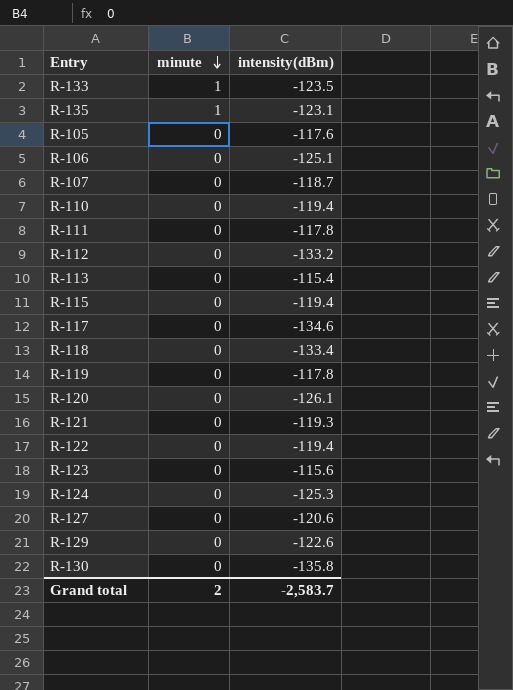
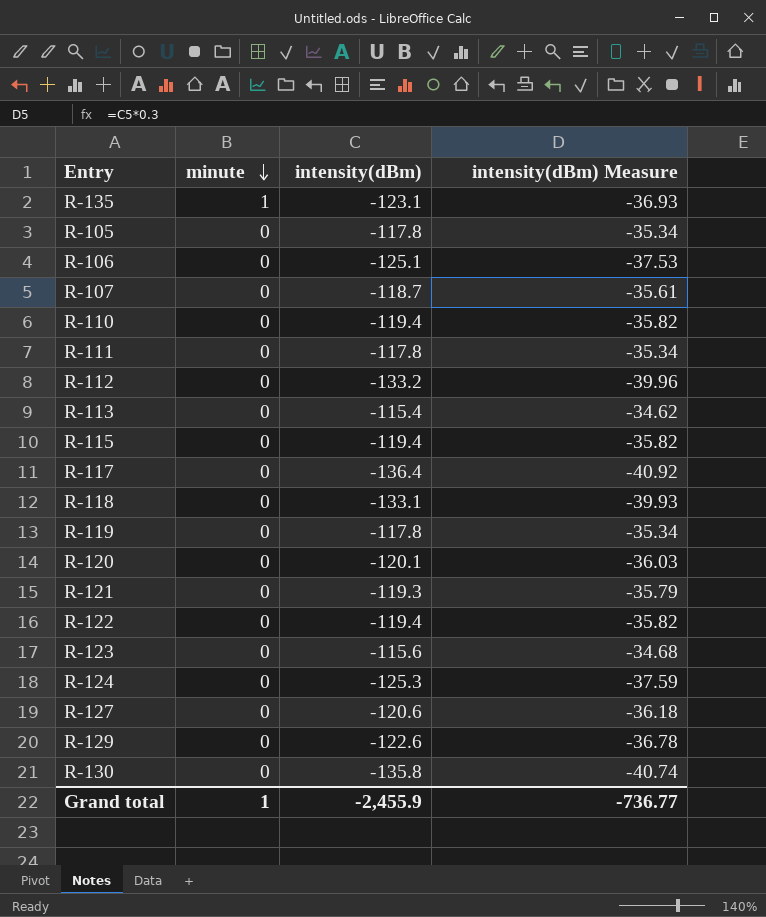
column intensity(dBm) Measure | formula: none -> [intensity(dBm)] * 0.3
row R-133: 1 | -123.5 -> none
R-105 | intensity(dBm): -117.6 -> -117.8
R-117 | intensity(dBm): -134.6 -> -136.4
R-118 | intensity(dBm): -133.4 -> -133.1
R-120 | intensity(dBm): -126.1 -> -120.1
Grand total | minute: 2 -> 1
Grand total | intensity(dBm): -2,583.7 -> -2,455.9

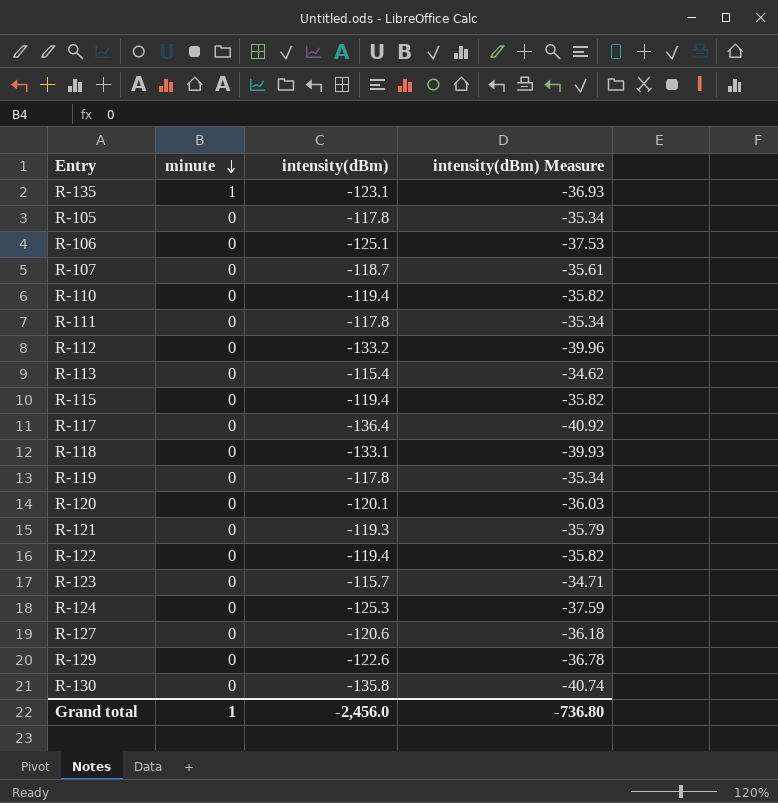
R-123 | intensity(dBm): -115.6 -> -115.7
R-123 | intensity(dBm) Measure: -34.68 -> -34.71
Grand total | intensity(dBm): -2,455.9 -> -2,456.0
Grand total | intensity(dBm) Measure: -736.77 -> -736.80

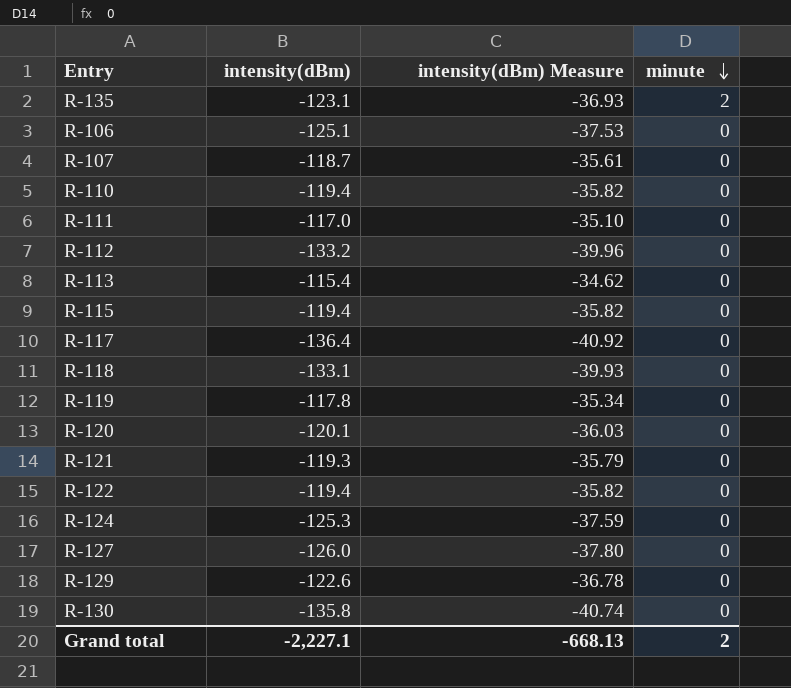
column minute | position: 2 -> 4
row R-105: 0 | -117.8 | -35.34 -> none
row R-123: 0 | -115.7 | -34.71 -> none
R-135 | minute: 1 -> 2
R-111 | intensity(dBm): -117.8 -> -117.0
R-111 | intensity(dBm) Measure: -35.34 -> -35.10
R-127 | intensity(dBm): -120.6 -> -126.0
R-127 | intensity(dBm) Measure: -36.18 -> -37.80
Grand total | intensity(dBm): -2,456.0 -> -2,227.1
Grand total | intensity(dBm) Measure: -736.80 -> -668.13
Grand total | minute: 1 -> 2

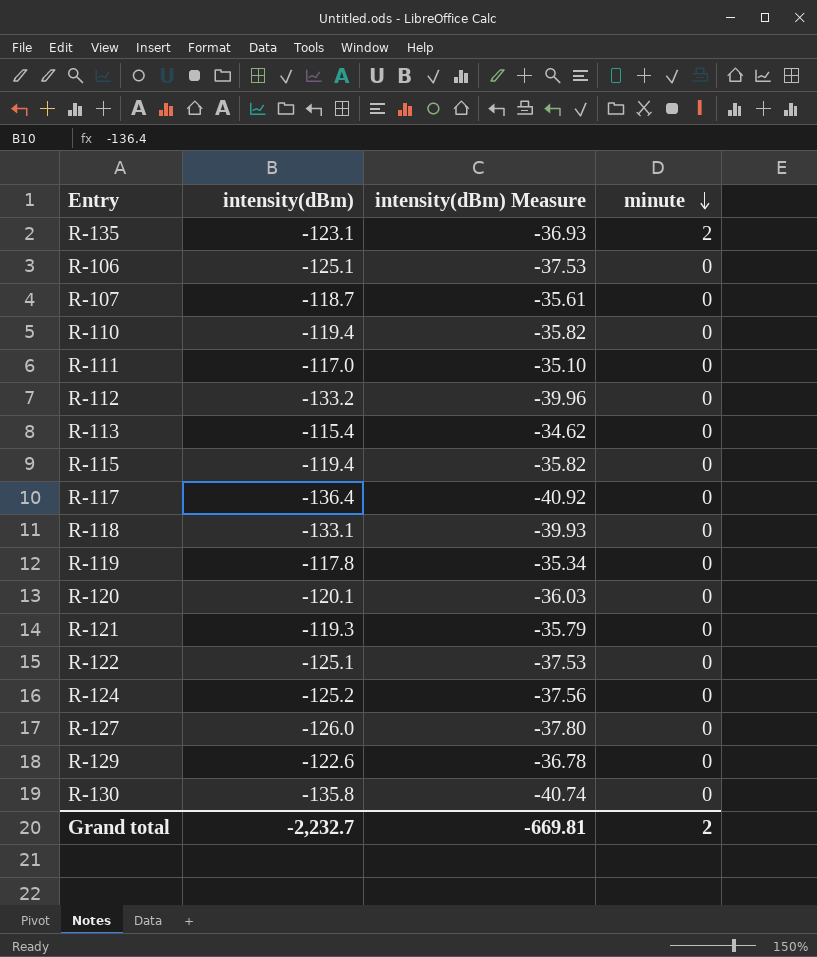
R-122 | intensity(dBm): -119.4 -> -125.1
R-122 | intensity(dBm) Measure: -35.82 -> -37.53
R-124 | intensity(dBm): -125.3 -> -125.2
R-124 | intensity(dBm) Measure: -37.59 -> -37.56
Grand total | intensity(dBm): -2,227.1 -> -2,232.7
Grand total | intensity(dBm) Measure: -668.13 -> -669.81

